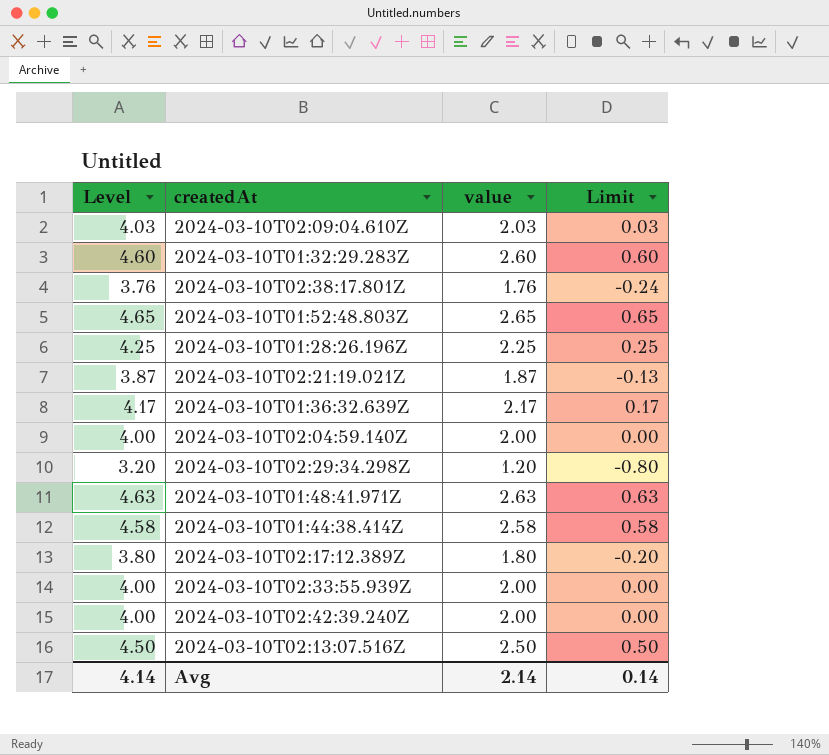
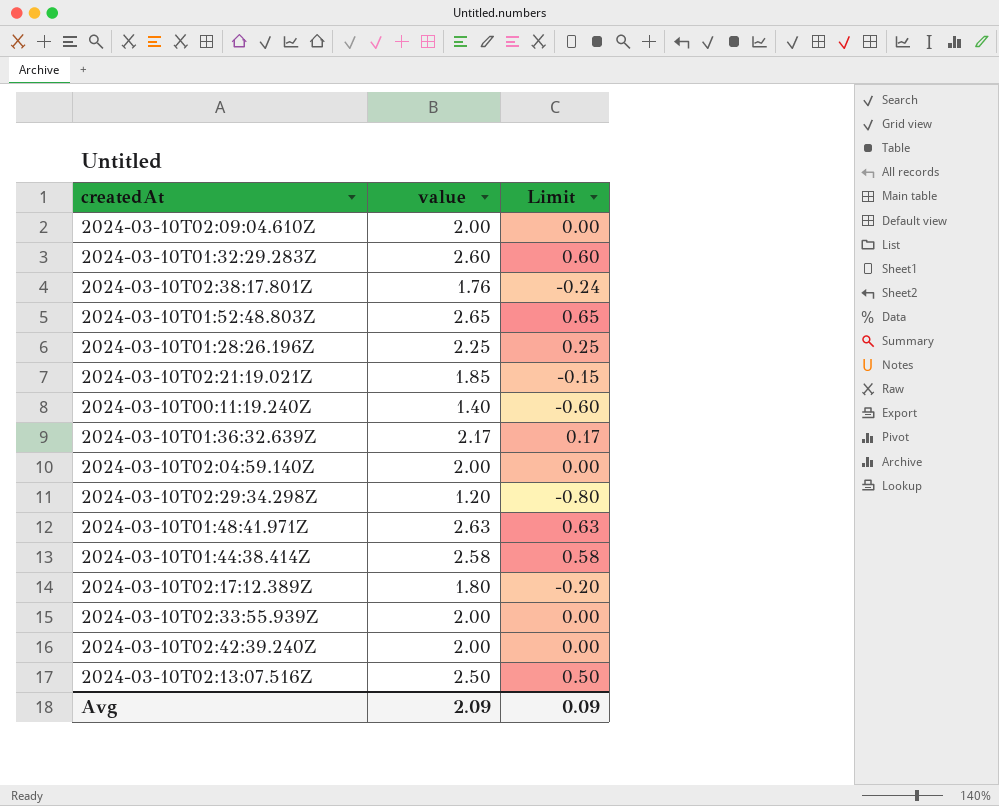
column Level | formula: [value] + 2 -> none
2024-03-10T02:09:04.610Z | value: 2.03 -> 2.00
2024-03-10T02:09:04.610Z | Limit: 0.03 -> 0.00
2024-03-10T02:21:19.021Z | value: 1.87 -> 1.85
2024-03-10T02:21:19.021Z | Limit: -0.13 -> -0.15
row 2024-03-10T00:11:19.240Z: none -> 1.40 | -0.60
Avg | value: 2.14 -> 2.09
Avg | Limit: 0.14 -> 0.09

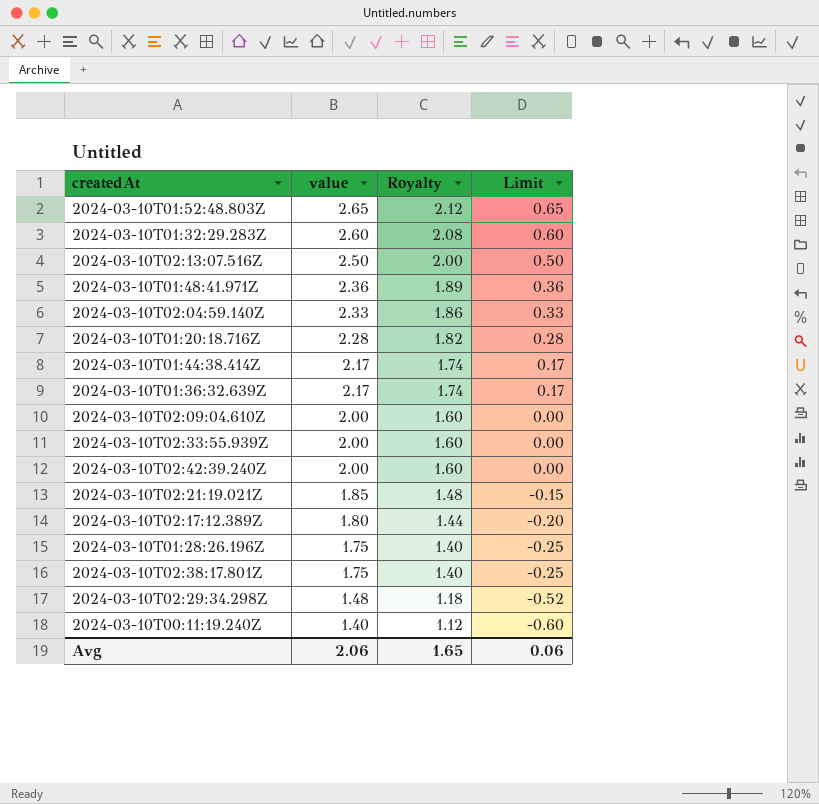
row order: none -> value descending
column Royalty | formula: none -> [value] * 0.8
2024-03-10T01:48:41.971Z | value: 2.63 -> 2.36
2024-03-10T01:48:41.971Z | Limit: 0.63 -> 0.36
2024-03-10T02:04:59.140Z | value: 2.00 -> 2.33
2024-03-10T02:04:59.140Z | Limit: 0.00 -> 0.33
row 2024-03-10T01:20:18.716Z: none -> 2.28 | 1.82 | 0.28
2024-03-10T01:44:38.414Z | value: 2.58 -> 2.17
2024-03-10T01:44:38.414Z | Limit: 0.58 -> 0.17
2024-03-10T01:28:26.196Z | value: 2.25 -> 1.75
2024-03-10T01:28:26.196Z | Limit: 0.25 -> -0.25
2024-03-10T02:38:17.801Z | value: 1.76 -> 1.75
2024-03-10T02:38:17.801Z | Limit: -0.24 -> -0.25
2024-03-10T02:29:34.298Z | value: 1.20 -> 1.48
2024-03-10T02:29:34.298Z | Limit: -0.80 -> -0.52
Avg | value: 2.09 -> 2.06
Avg | Limit: 0.09 -> 0.06

